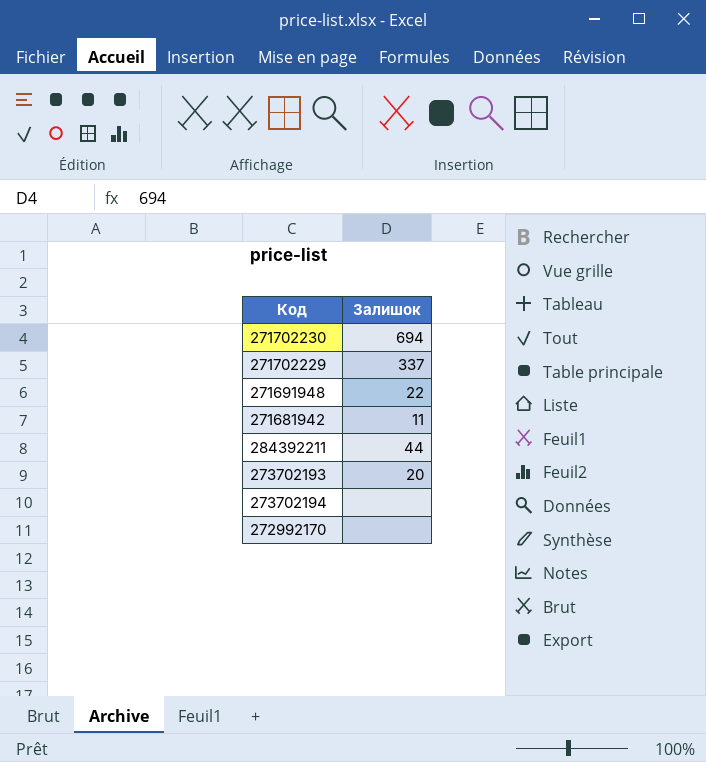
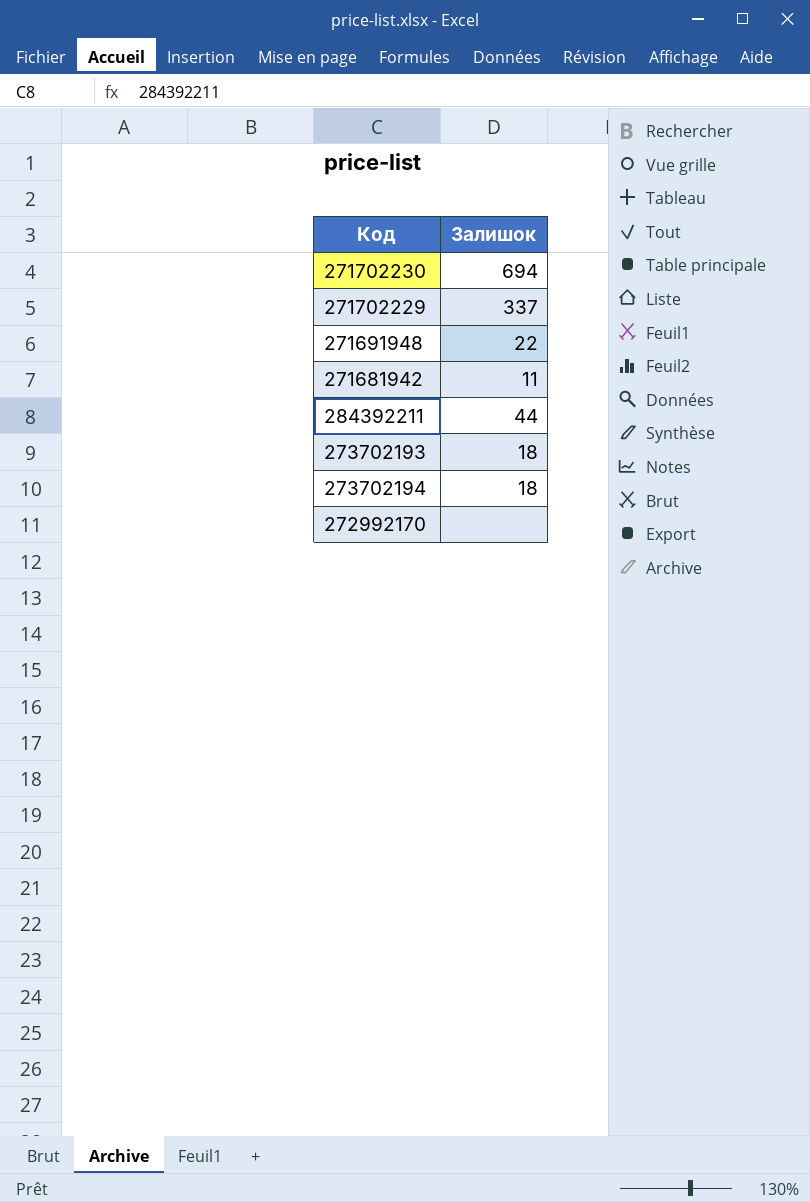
273702193 | Залишок: 20 -> 18
273702194 | Залишок: none -> 18

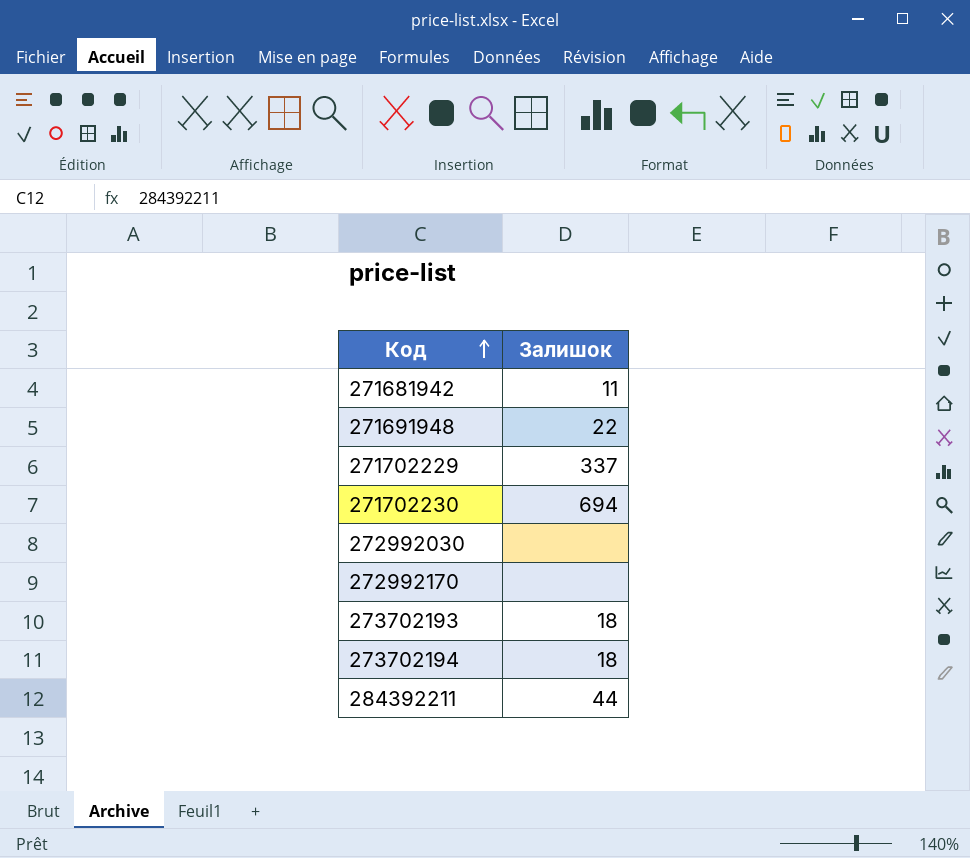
row order: none -> Код ascending
row 272992030: none -> none

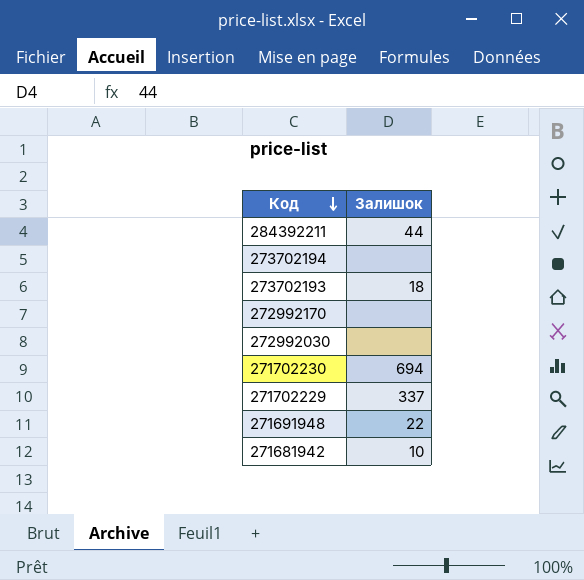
row order: Код ascending -> Код descending
273702194 | Залишок: 18 -> none
271681942 | Залишок: 11 -> 10

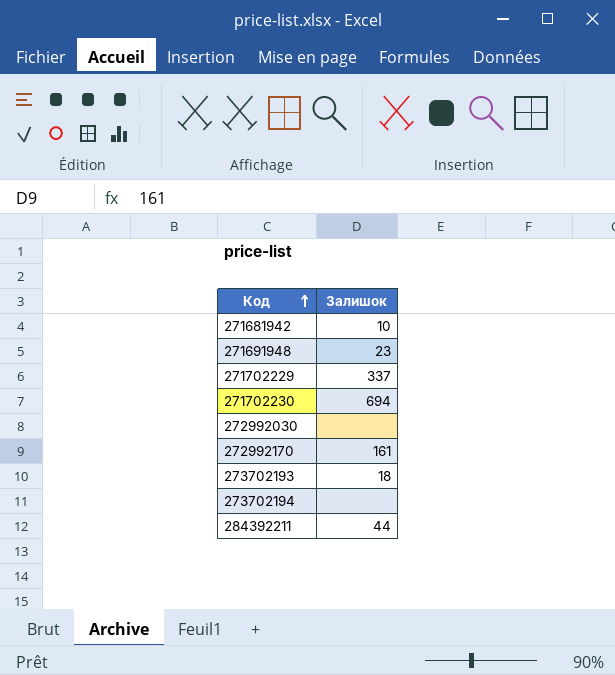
row order: Код descending -> Код ascending
271691948 | Залишок: 22 -> 23
272992170 | Залишок: none -> 161

